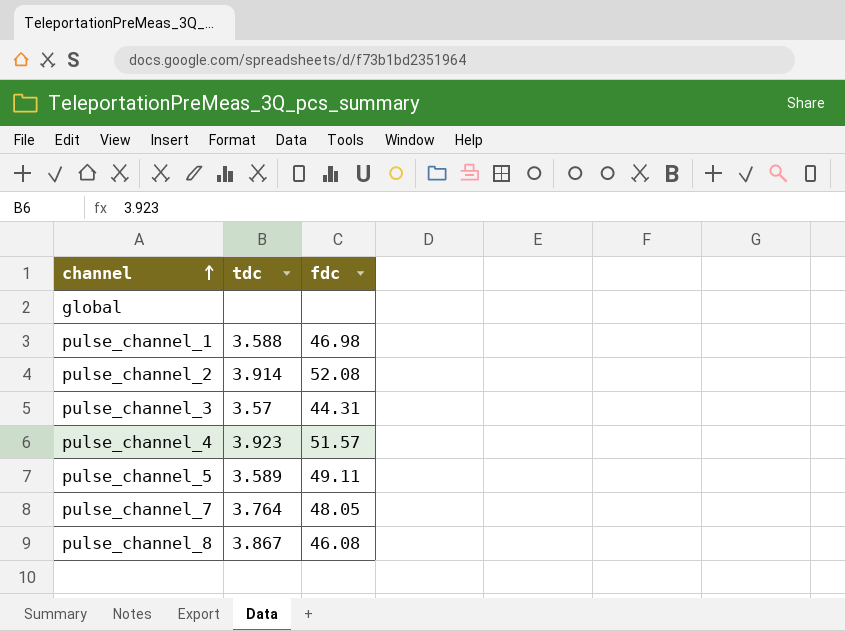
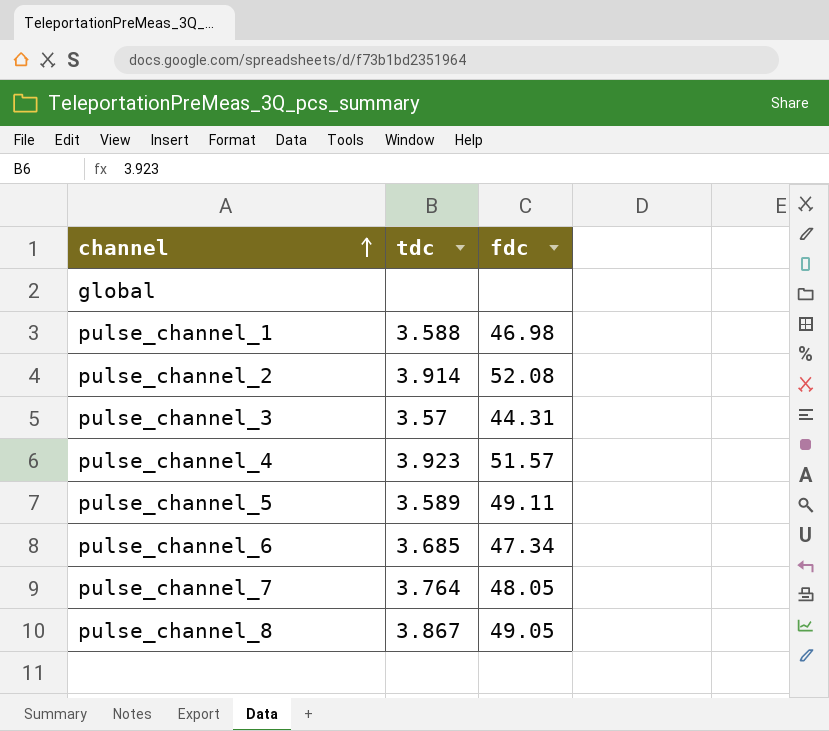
row pulse_channel_6: none -> 3.685 | 47.34
pulse_channel_8 | fdc: 46.08 -> 49.05

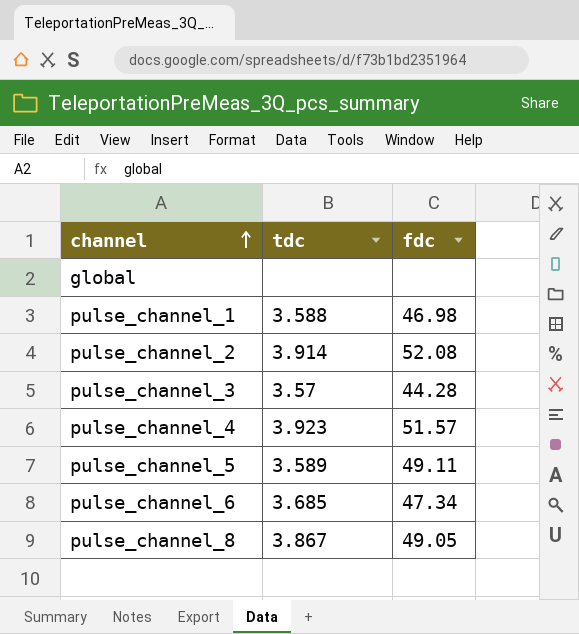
row pulse_channel_7: 3.764 | 48.05 -> none
pulse_channel_3 | fdc: 44.31 -> 44.28

